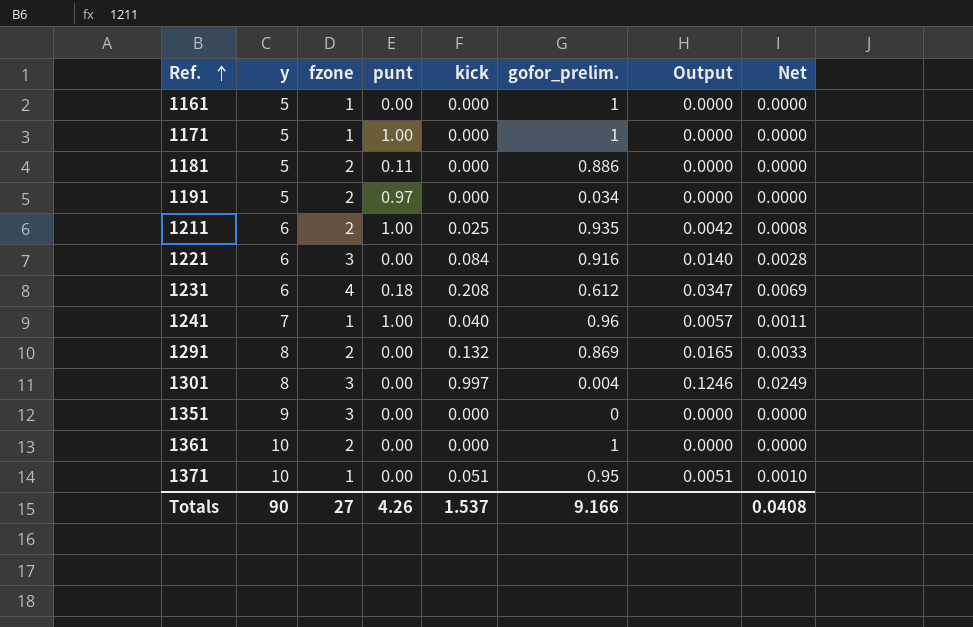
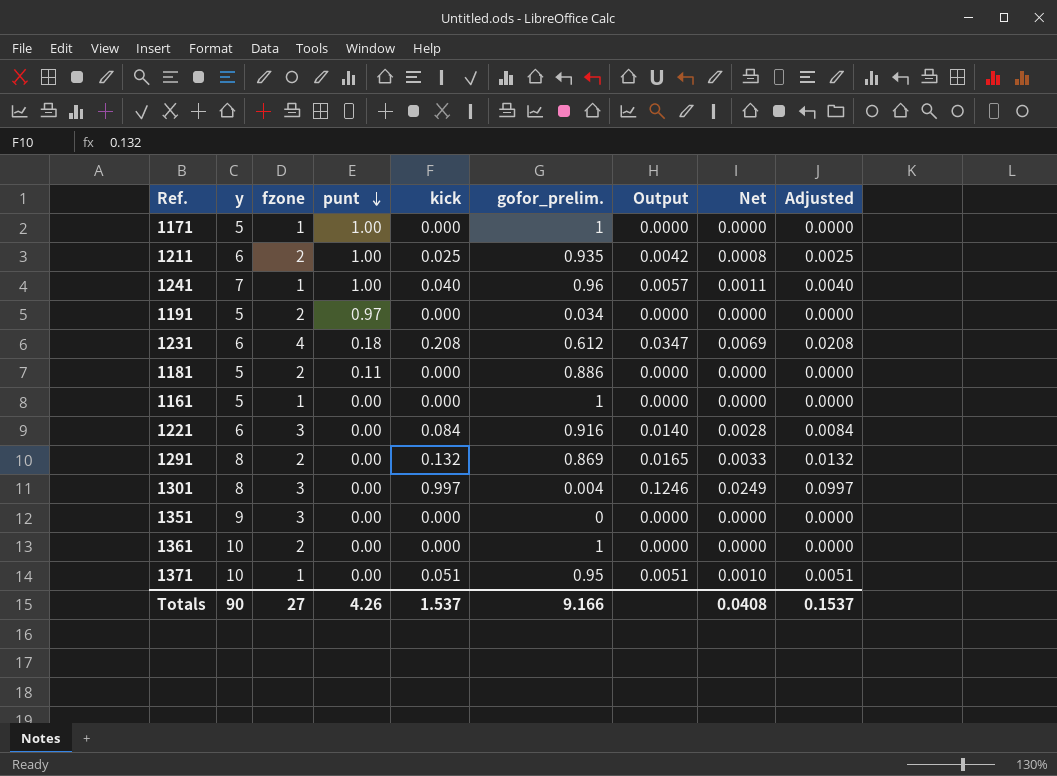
row order: Ref. ascending -> punt descending
column Adjusted | formula: none -> [kick] * 0.1

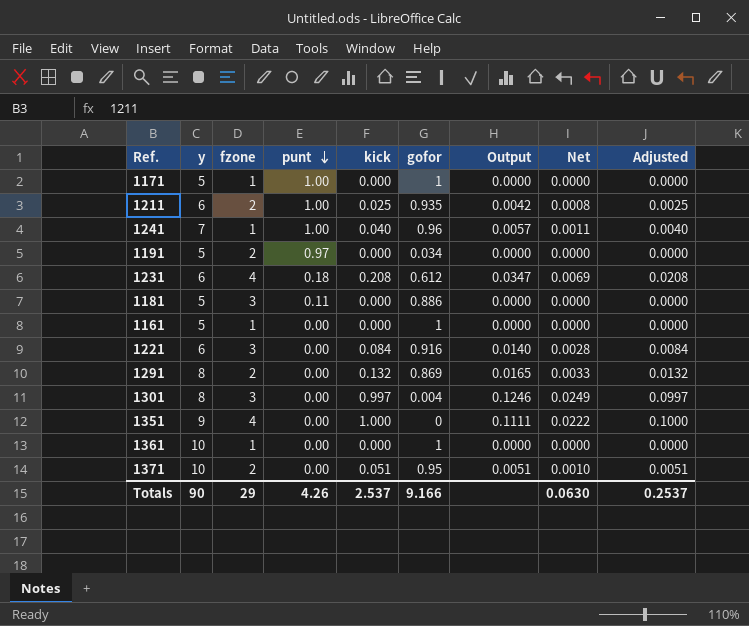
column name: gofor_prelim. -> gofor
1181 | fzone: 2 -> 3
1351 | fzone: 3 -> 4
1351 | kick: 0.000 -> 1.000
1351 | Output: 0.0000 -> 0.1111
1351 | Net: 0.0000 -> 0.0222
1351 | Adjusted: 0.0000 -> 0.1000
1361 | fzone: 2 -> 1
1371 | fzone: 1 -> 2
Totals | fzone: 27 -> 29
Totals | kick: 1.537 -> 2.537
Totals | Net: 0.0408 -> 0.0630
Totals | Adjusted: 0.1537 -> 0.2537

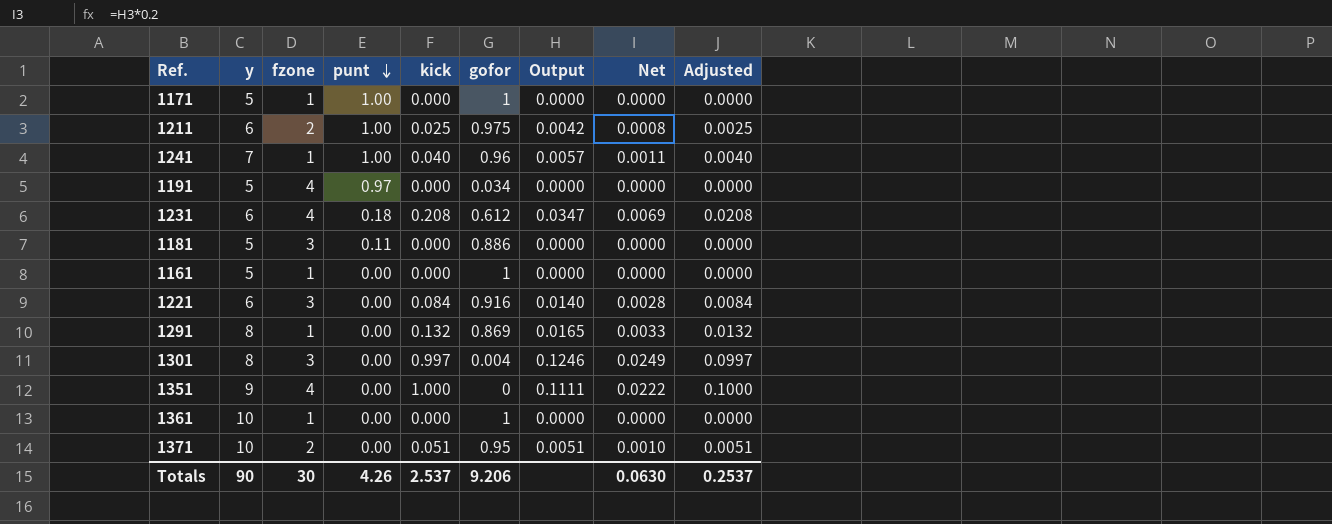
1211 | gofor: 0.935 -> 0.975
1191 | fzone: 2 -> 4
1291 | fzone: 2 -> 1
Totals | fzone: 29 -> 30
Totals | gofor: 9.166 -> 9.206

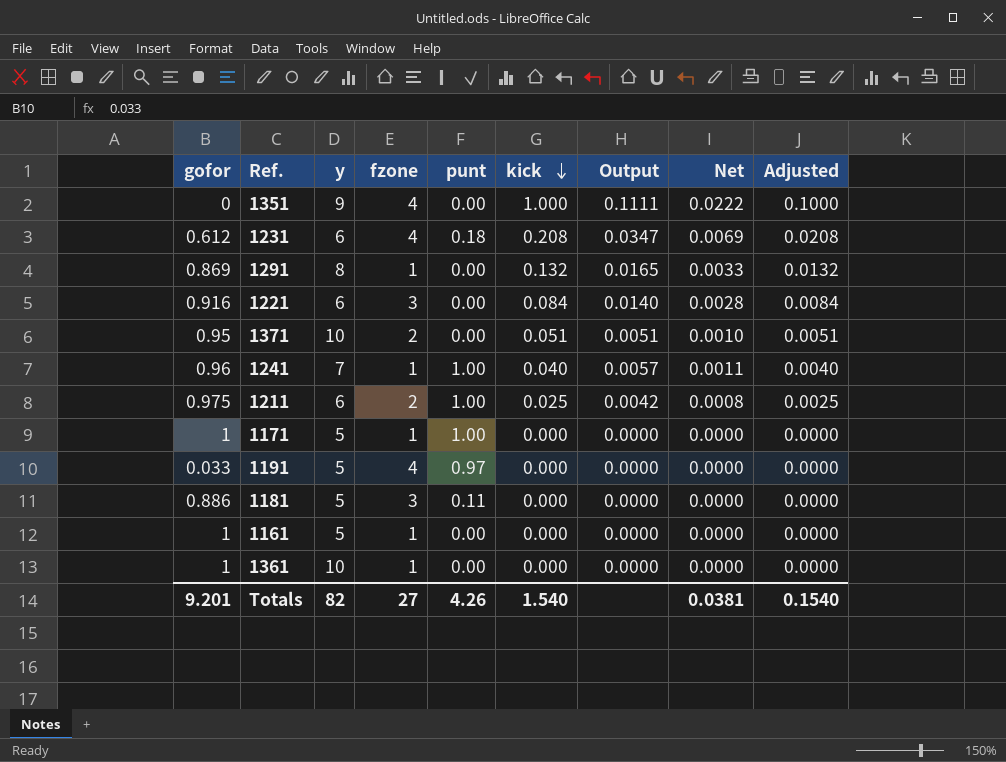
row order: punt descending -> kick descending
column gofor | position: 6 -> 1
row 1301: 8 | 3 | 0.00 | 0.997 | 0.004 | 0.1246 | 0.0249 | 0.0997 -> none
1191 | gofor: 0.034 -> 0.033
Totals | gofor: 9.206 -> 9.201
Totals | y: 90 -> 82
Totals | fzone: 30 -> 27
Totals | kick: 2.537 -> 1.540
Totals | Net: 0.0630 -> 0.0381
Totals | Adjusted: 0.2537 -> 0.1540

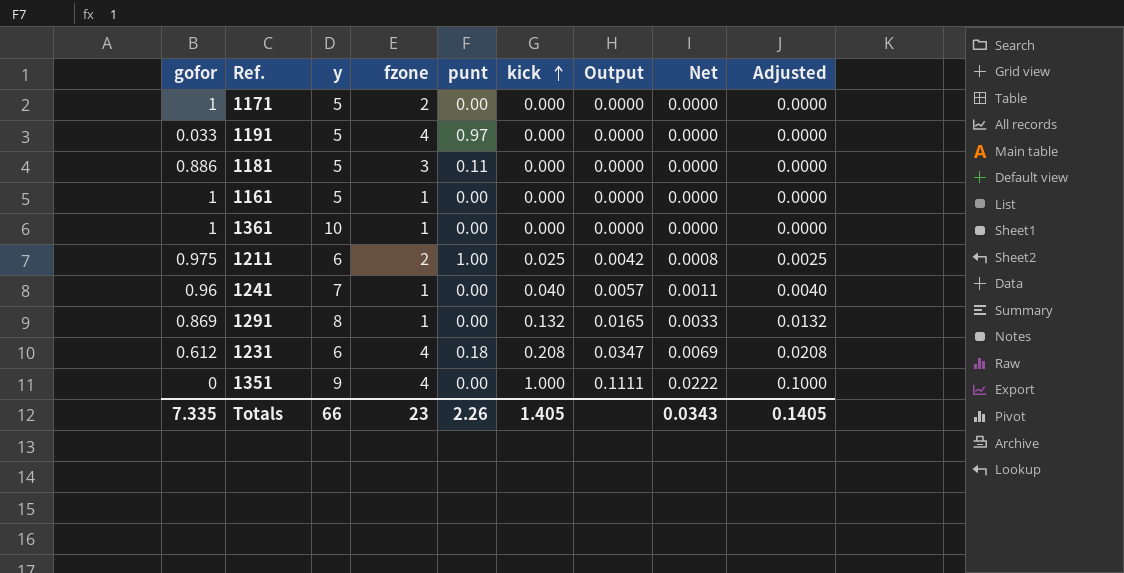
row order: kick descending -> kick ascending
row 1221: 0.916 | 6 | 3 | 0.00 | 0.084 | 0.0140 | 0.0028 | 0.0084 -> none
row 1371: 0.95 | 10 | 2 | 0.00 | 0.051 | 0.0051 | 0.0010 | 0.0051 -> none
1171 | fzone: 1 -> 2
1171 | punt: 1.00 -> 0.00
1241 | punt: 1.00 -> 0.00
Totals | gofor: 9.201 -> 7.335
Totals | y: 82 -> 66
Totals | fzone: 27 -> 23
Totals | punt: 4.26 -> 2.26
Totals | kick: 1.540 -> 1.405
Totals | Net: 0.0381 -> 0.0343
Totals | Adjusted: 0.1540 -> 0.1405

